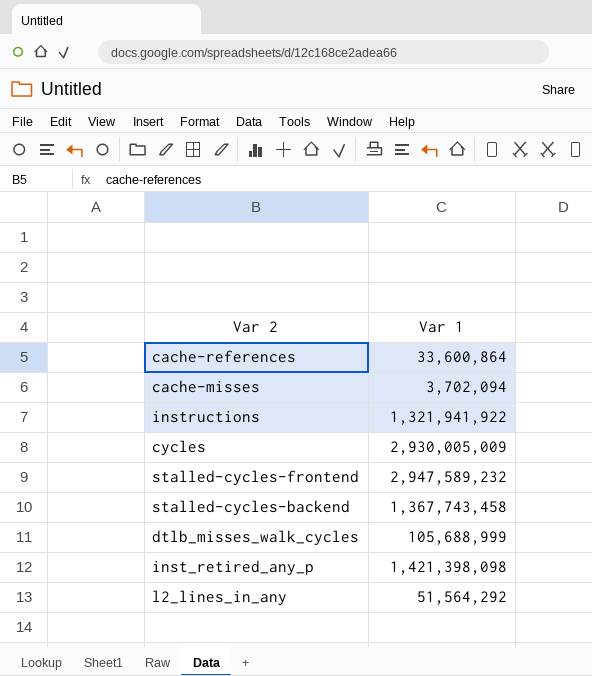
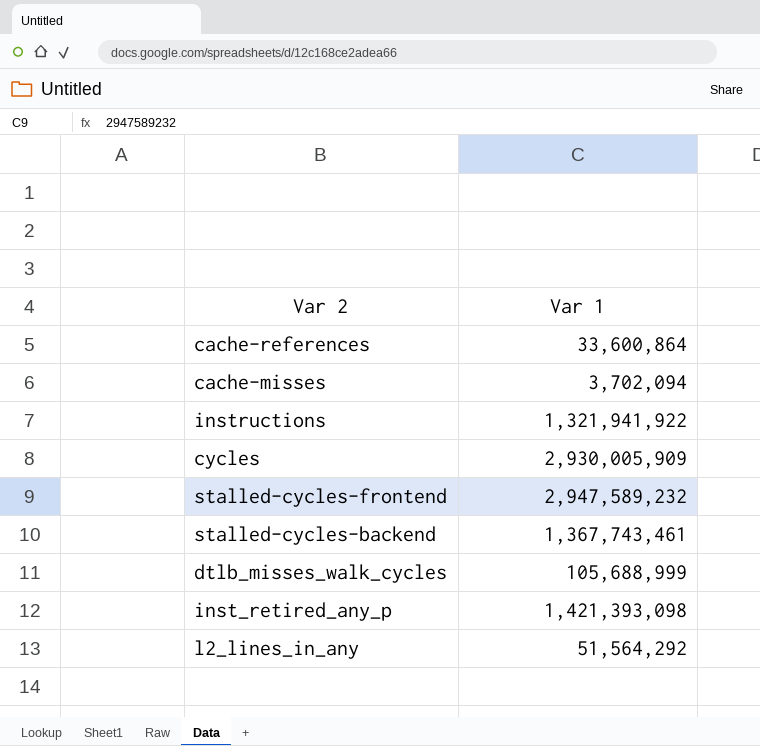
cycles | Var 1: 2,930,005,009 -> 2,930,005,909
stalled-cycles-backend | Var 1: 1,367,743,458 -> 1,367,743,461
inst_retired_any_p | Var 1: 1,421,398,098 -> 1,421,393,098

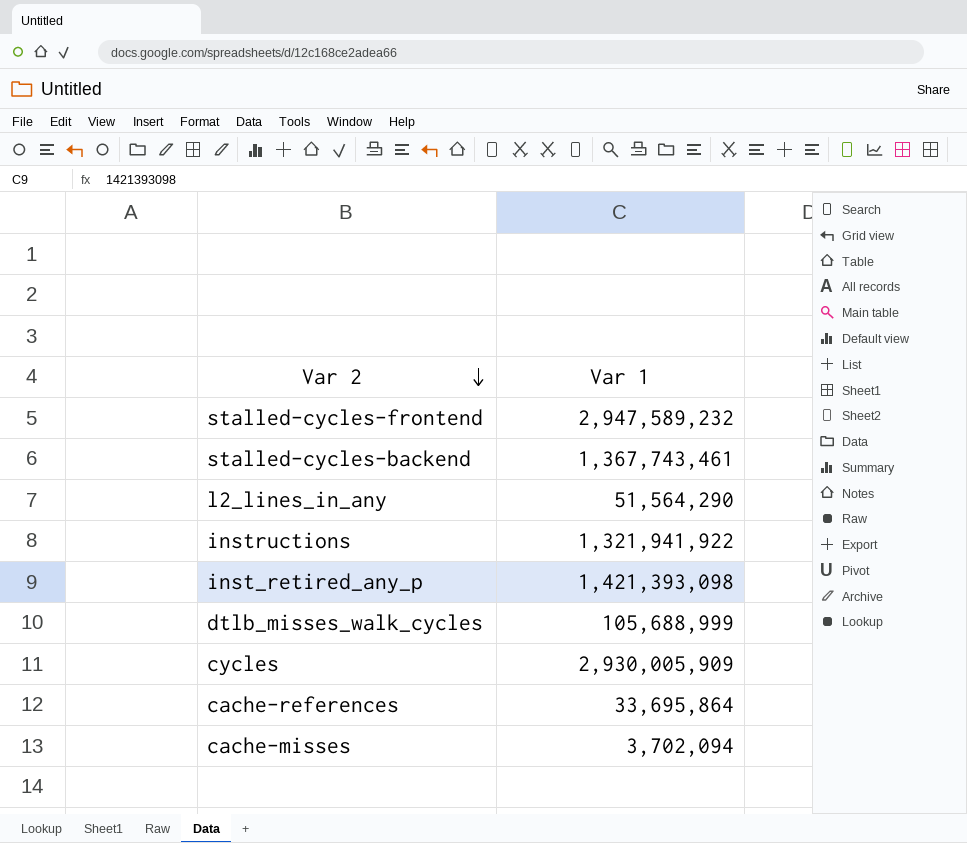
row order: none -> Var 2 descending
l2_lines_in_any | Var 1: 51,564,292 -> 51,564,290
cache-references | Var 1: 33,600,864 -> 33,695,864

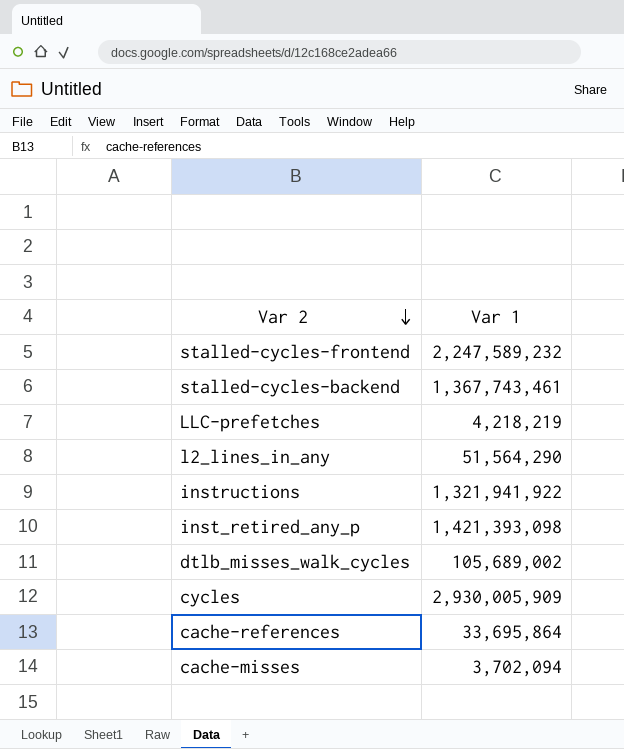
stalled-cycles-frontend | Var 1: 2,947,589,232 -> 2,247,589,232
row LLC-prefetches: none -> 4,218,219
dtlb_misses_walk_cycles | Var 1: 105,688,999 -> 105,689,002

